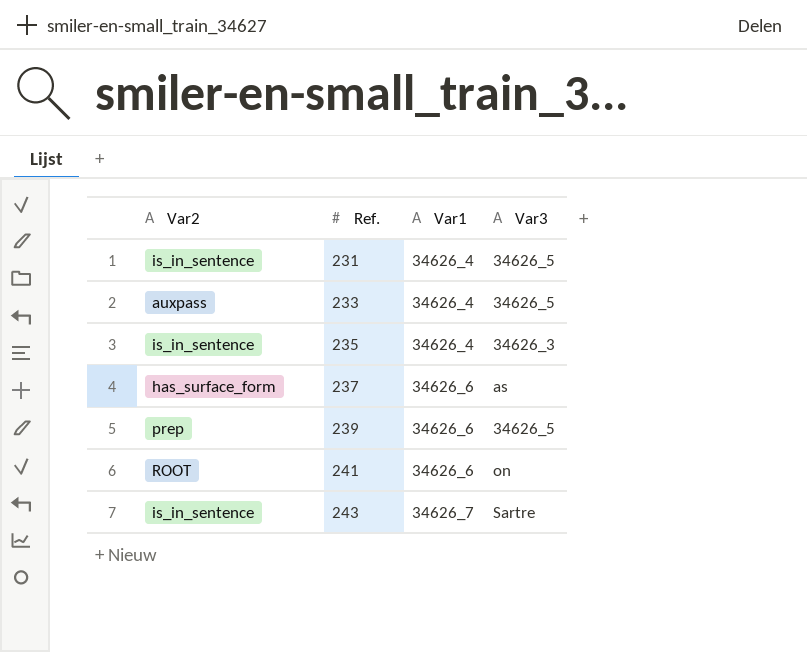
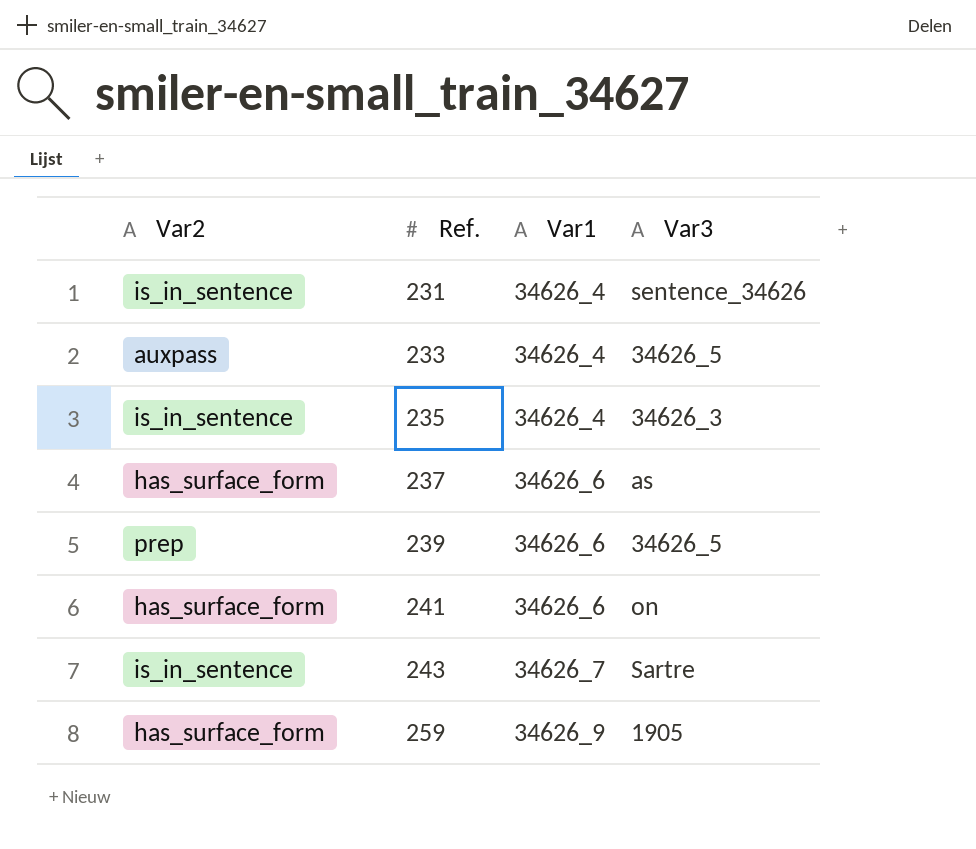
231 | Var3: 34626_5 -> sentence_34626
241 | Var2: ROOT -> has_surface_form
row 259: none -> has_surface_form | 34626_9 | 1905

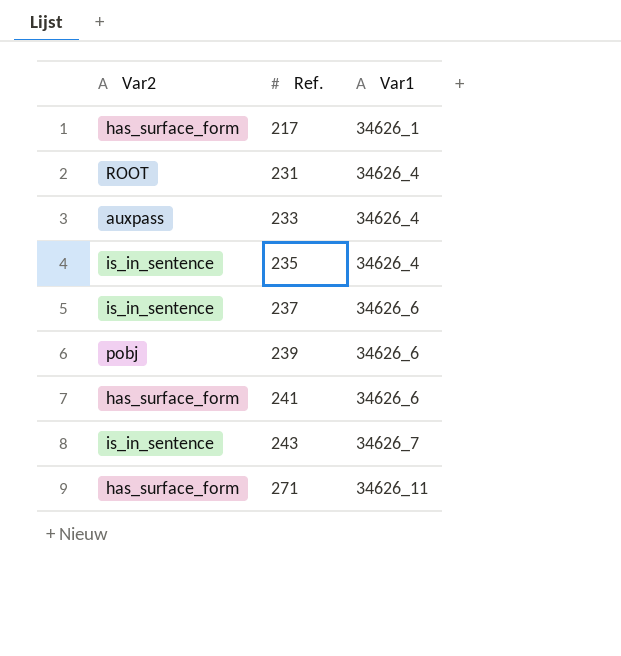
column Var3 | position: 4 -> none
row 259: has_surface_form | 34626_9 | 1905 -> none
row 217: none -> has_surface_form | 34626_1
231 | Var2: is_in_sentence -> ROOT
237 | Var2: has_surface_form -> is_in_sentence
239 | Var2: prep -> pobj
row 271: none -> has_surface_form | 34626_11

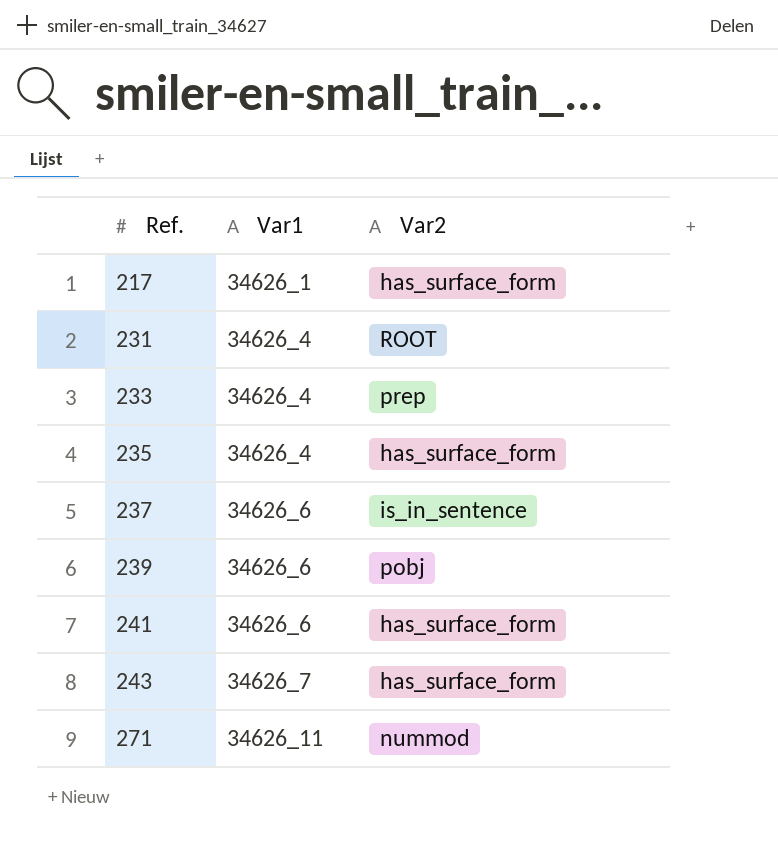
column Var2 | position: 1 -> 3
233 | Var2: auxpass -> prep
235 | Var2: is_in_sentence -> has_surface_form
243 | Var2: is_in_sentence -> has_surface_form
271 | Var2: has_surface_form -> nummod

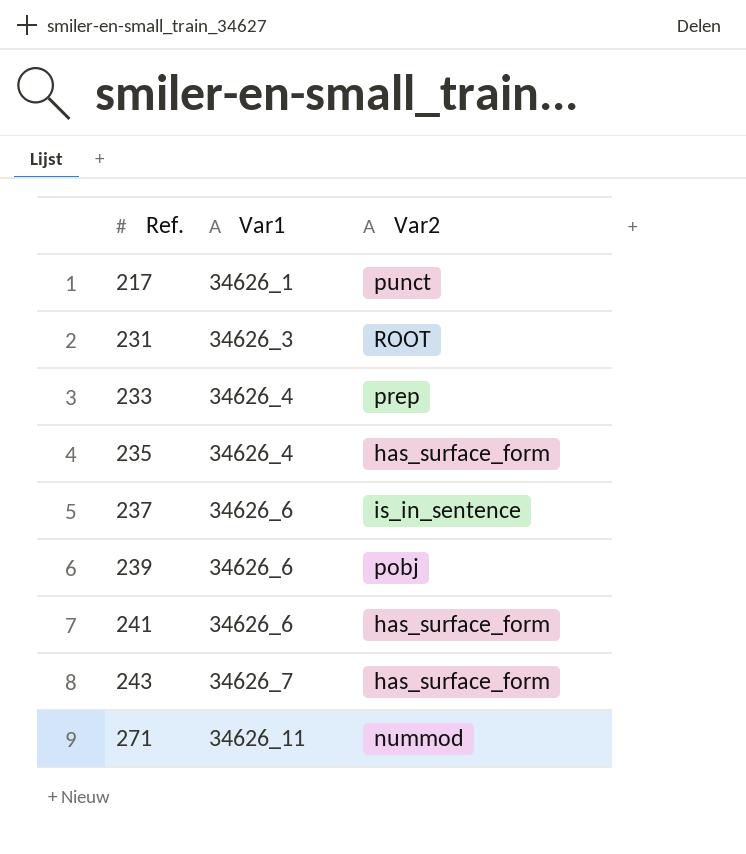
217 | Var2: has_surface_form -> punct
231 | Var1: 34626_4 -> 34626_3

